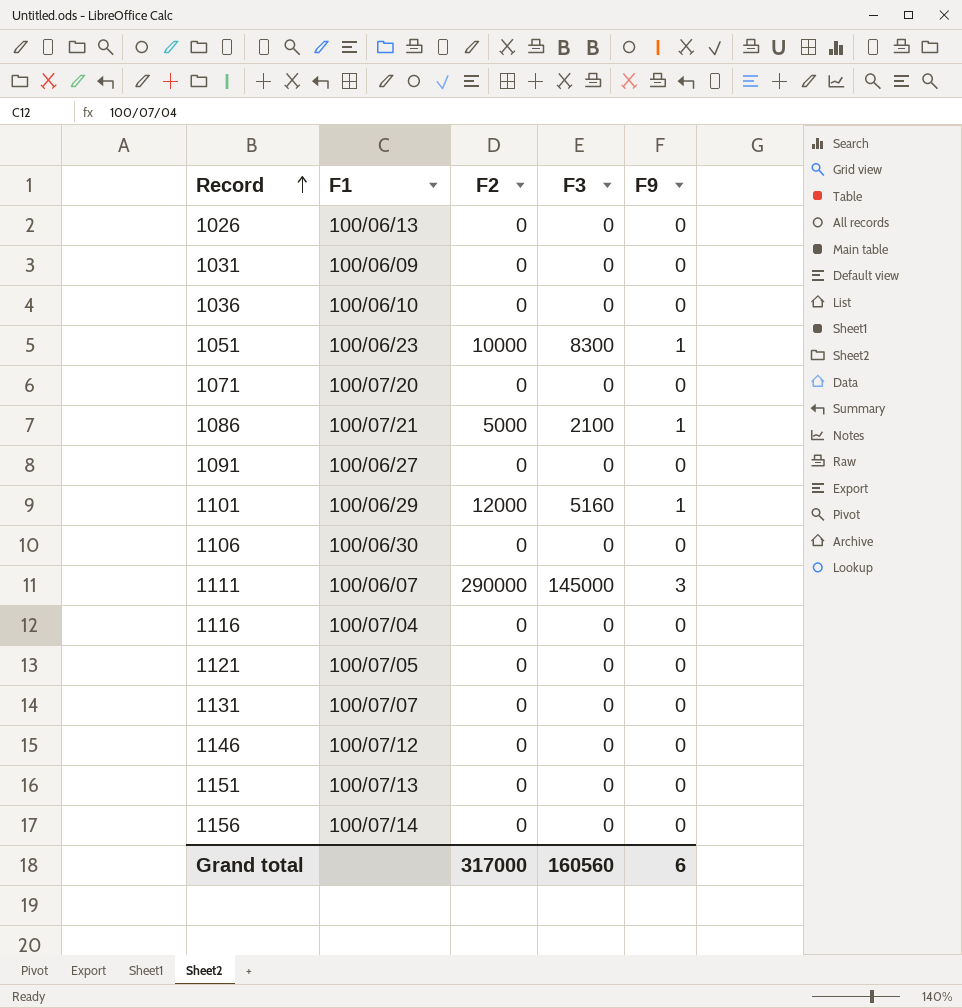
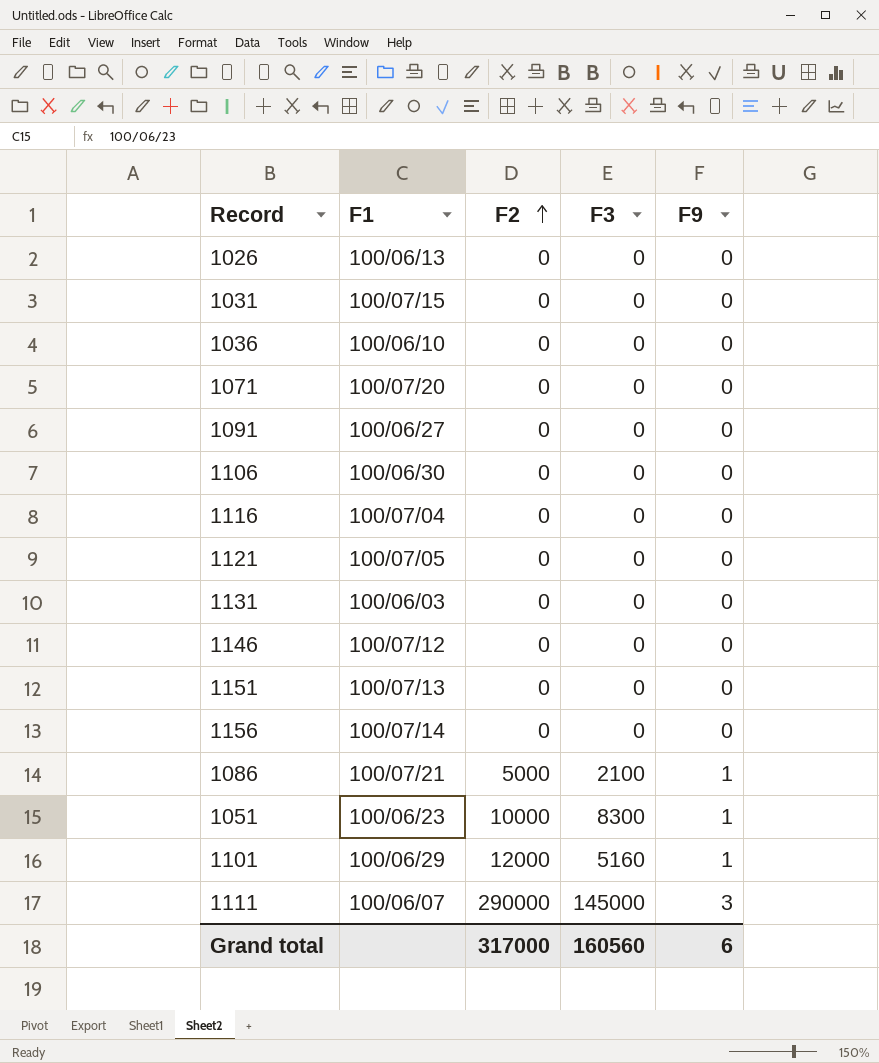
row order: Record ascending -> F2 ascending
1031 | F1: 100/06/09 -> 100/07/15
1131 | F1: 100/07/07 -> 100/06/03

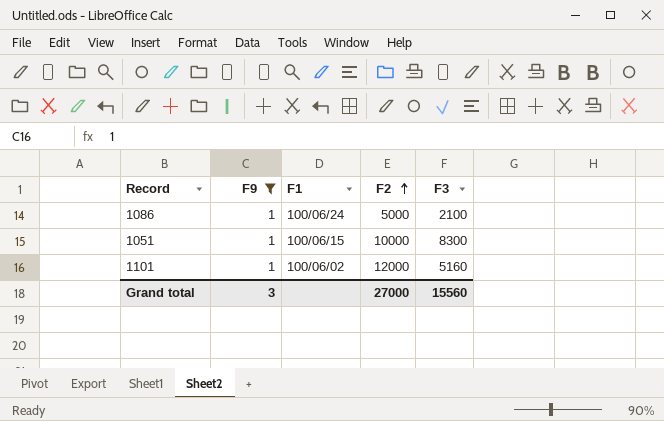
filter: none -> F9 = 1
column F9 | position: 5 -> 2
1086 | F1: 100/07/21 -> 100/06/24
1051 | F1: 100/06/23 -> 100/06/15
1101 | F1: 100/06/29 -> 100/06/02
Grand total | F9: 6 -> 3
Grand total | F2: 317000 -> 27000
Grand total | F3: 160560 -> 15560

